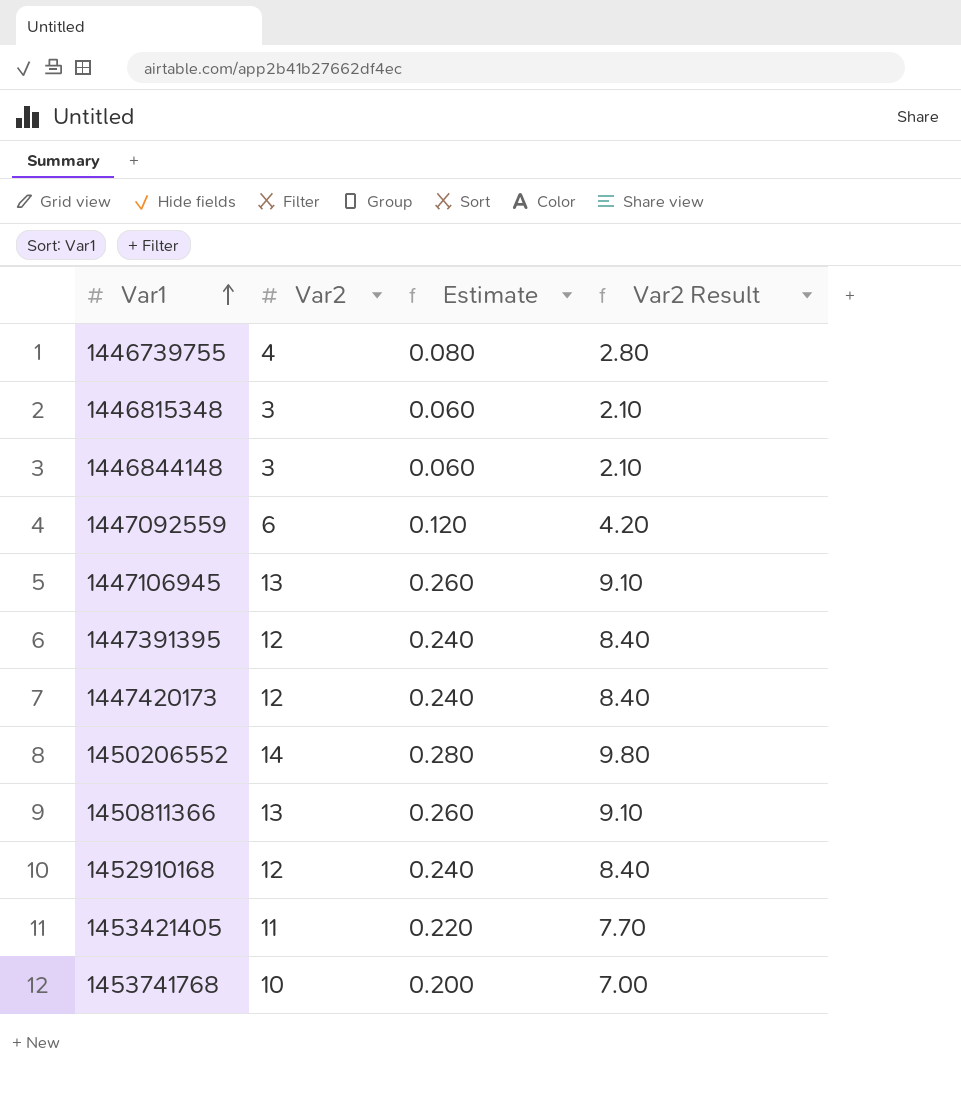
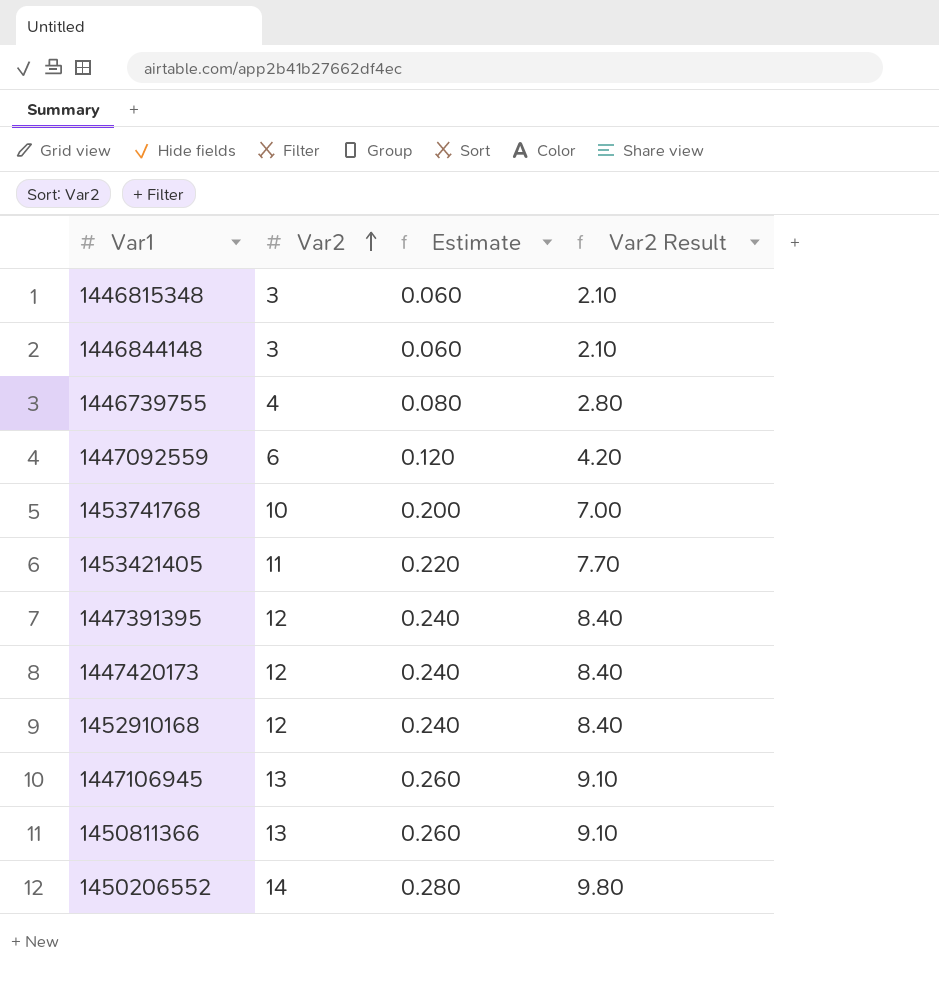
row order: Var1 ascending -> Var2 ascending

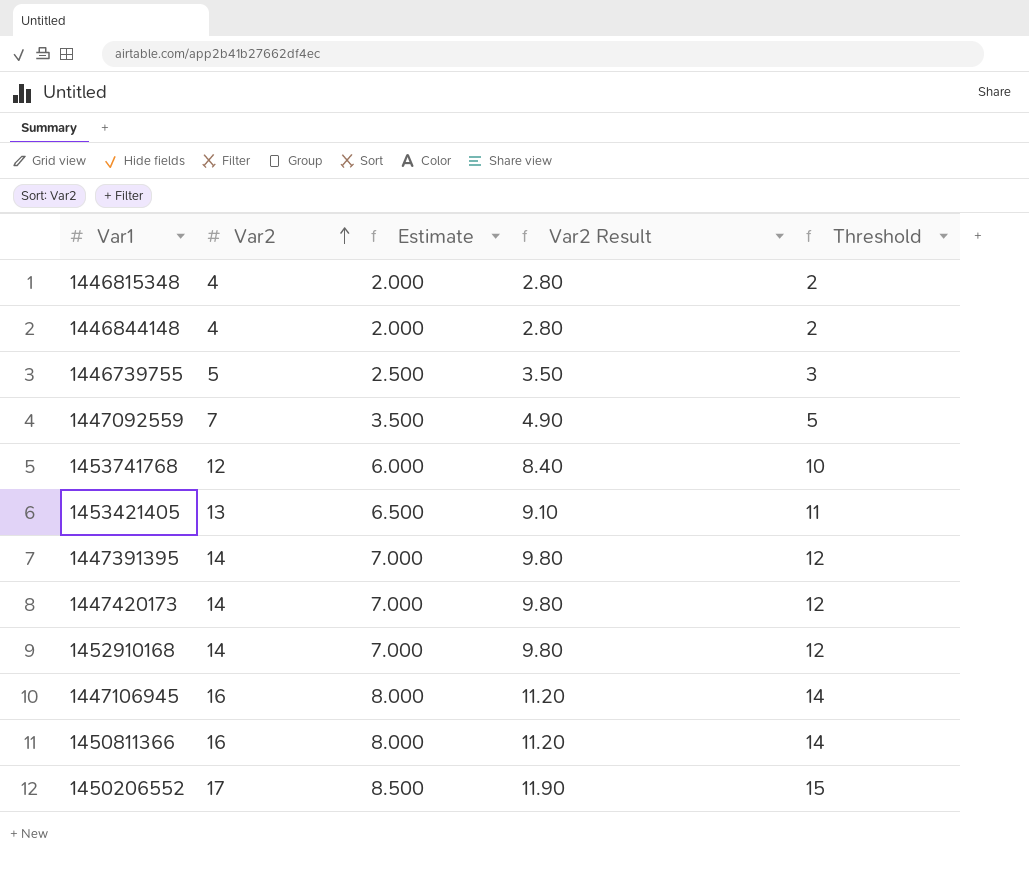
column Estimate | formula: [Var2] * 0.02 -> [Var2] * 0.5
column Threshold | formula: none -> [Var2] - 2
1446815348 | Var2: 3 -> 4
1446815348 | Var2 Result: 2.10 -> 2.80
1446844148 | Var2: 3 -> 4
1446844148 | Var2 Result: 2.10 -> 2.80
1446739755 | Var2: 4 -> 5
1446739755 | Var2 Result: 2.80 -> 3.50
1447092559 | Var2: 6 -> 7
1447092559 | Var2 Result: 4.20 -> 4.90
1453741768 | Var2: 10 -> 12
1453741768 | Var2 Result: 7.00 -> 8.40
1453421405 | Var2: 11 -> 13
1453421405 | Var2 Result: 7.70 -> 9.10
1447391395 | Var2: 12 -> 14
1447391395 | Var2 Result: 8.40 -> 9.80
1447420173 | Var2: 12 -> 14
1447420173 | Var2 Result: 8.40 -> 9.80
1452910168 | Var2: 12 -> 14
1452910168 | Var2 Result: 8.40 -> 9.80
1447106945 | Var2: 13 -> 16
1447106945 | Var2 Result: 9.10 -> 11.20
1450811366 | Var2: 13 -> 16
1450811366 | Var2 Result: 9.10 -> 11.20
1450206552 | Var2: 14 -> 17
1450206552 | Var2 Result: 9.80 -> 11.90

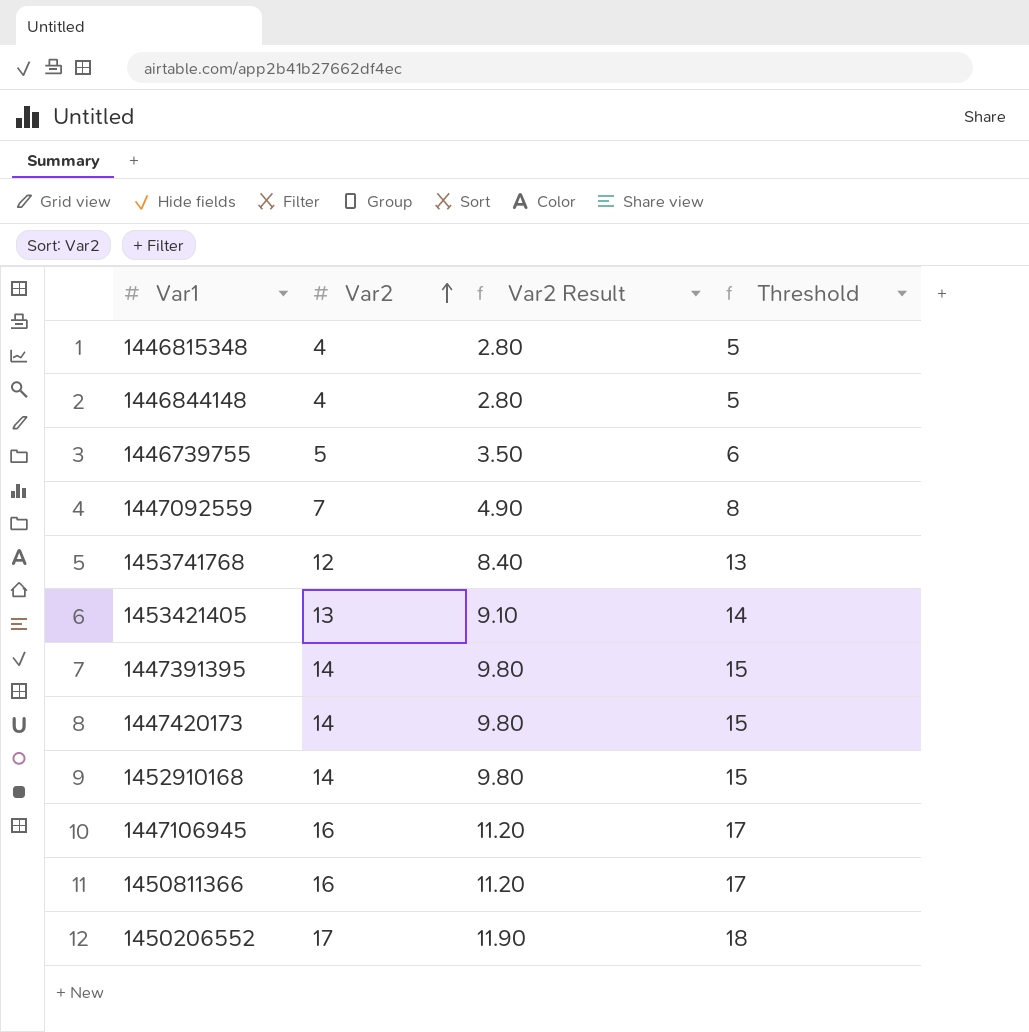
column Estimate | formula: [Var2] * 0.5 -> none
column Threshold | formula: [Var2] - 2 -> [Var2] + 1

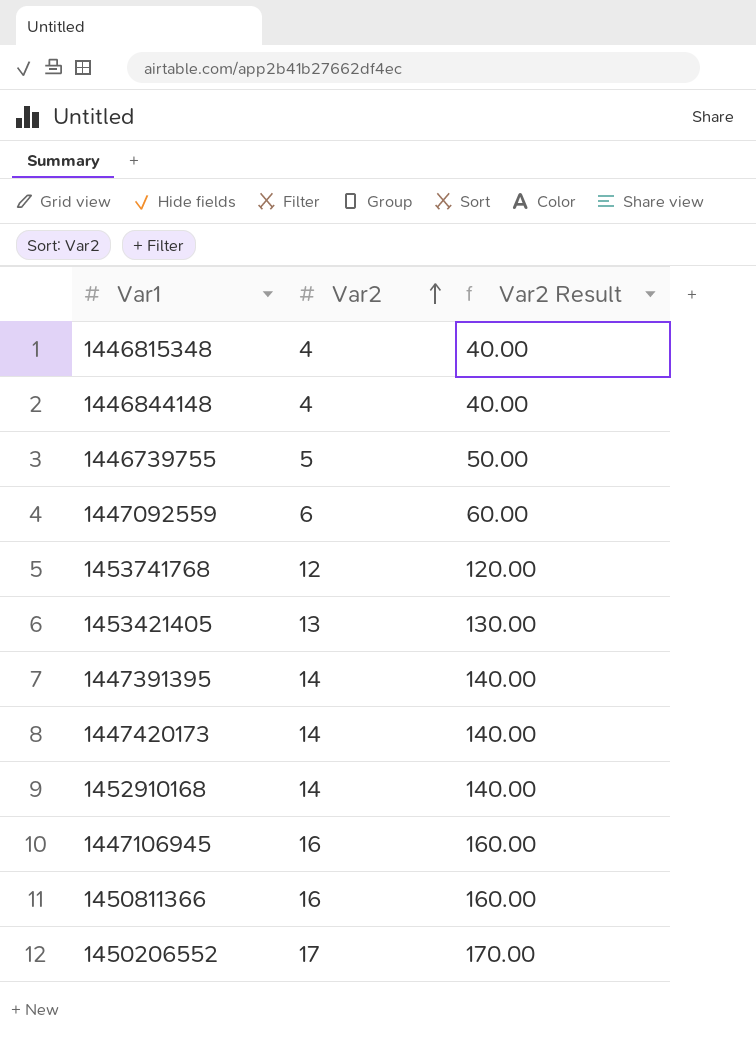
column Threshold | formula: [Var2] + 1 -> none
column Var2 Result | formula: [Var2] * 0.7 -> [Var2] * 10
1447092559 | Var2: 7 -> 6

